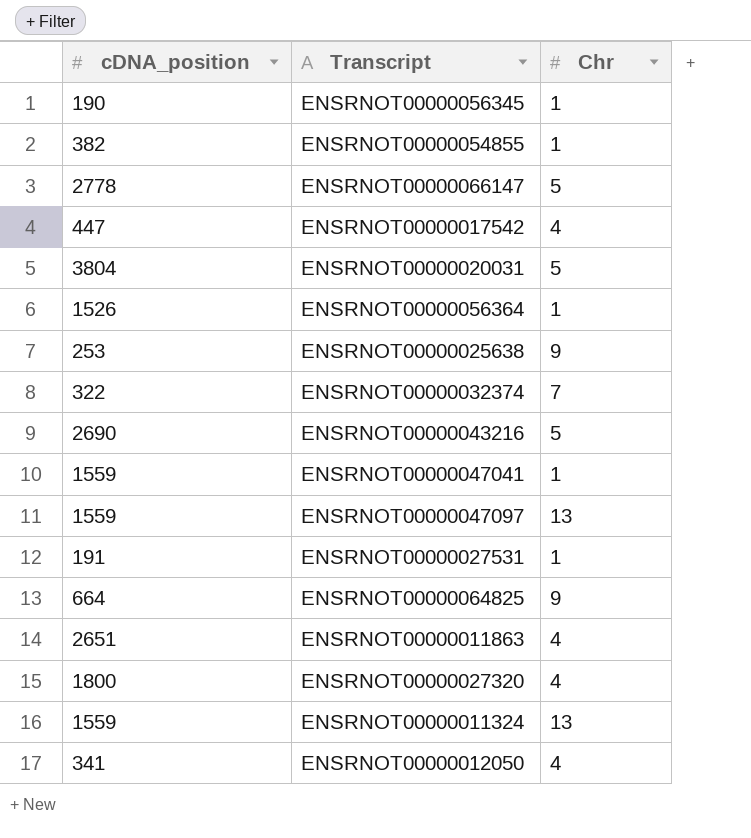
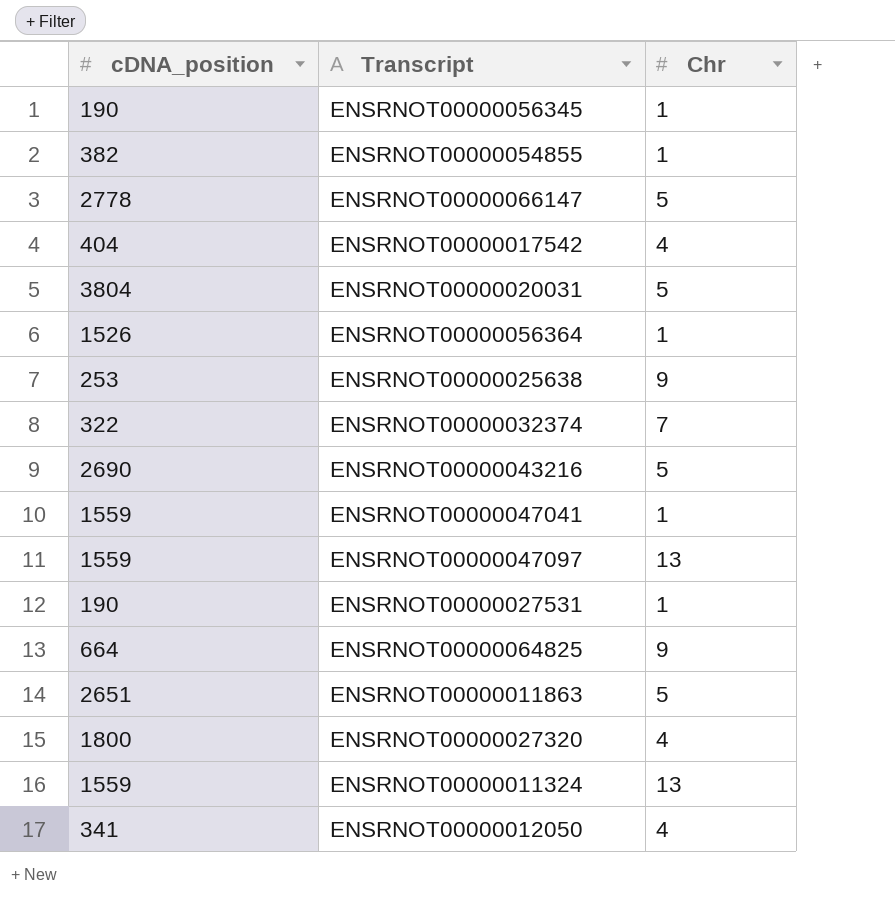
ENSRNOT00000017542 | cDNA_position: 447 -> 404
ENSRNOT00000027531 | cDNA_position: 191 -> 190
ENSRNOT00000011863 | Chr: 4 -> 5

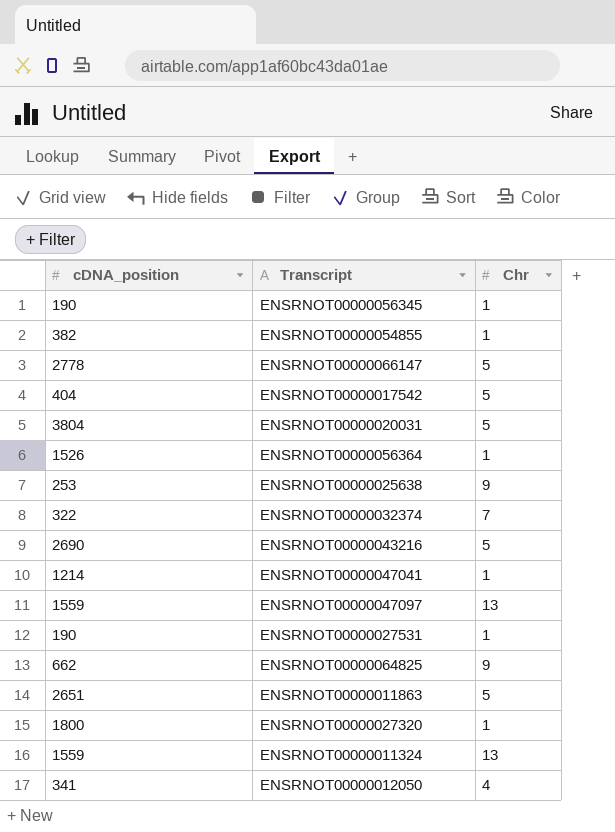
ENSRNOT00000017542 | Chr: 4 -> 5
ENSRNOT00000047041 | cDNA_position: 1559 -> 1214
ENSRNOT00000064825 | cDNA_position: 664 -> 662
ENSRNOT00000027320 | Chr: 4 -> 1

